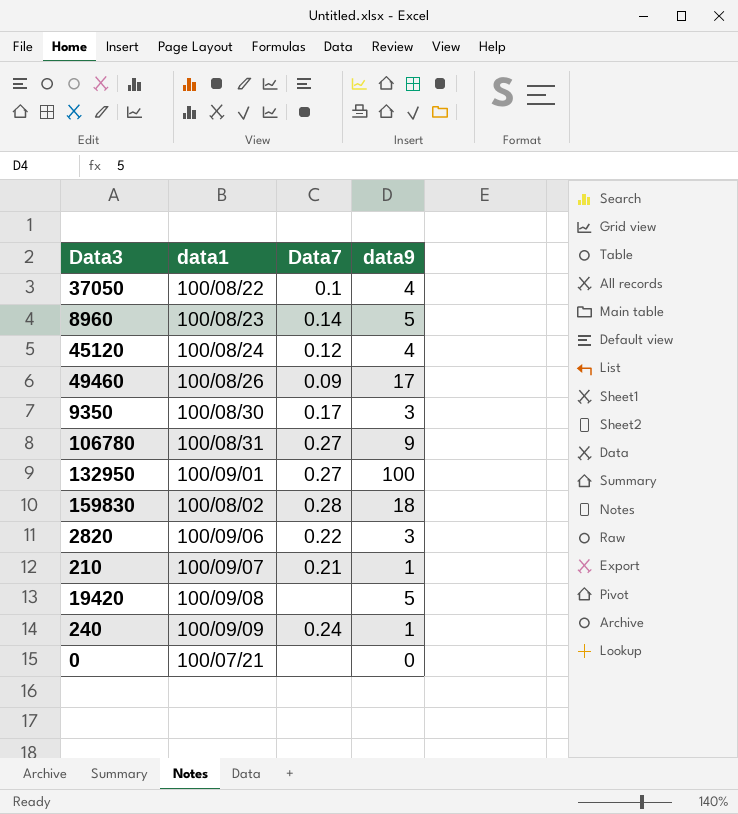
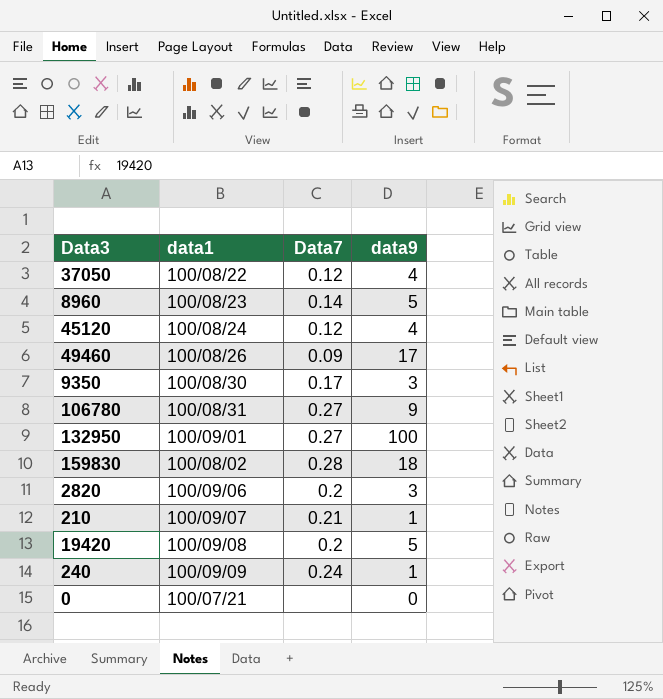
37050 | Data7: 0.1 -> 0.12
2820 | Data7: 0.22 -> 0.2
19420 | Data7: none -> 0.2

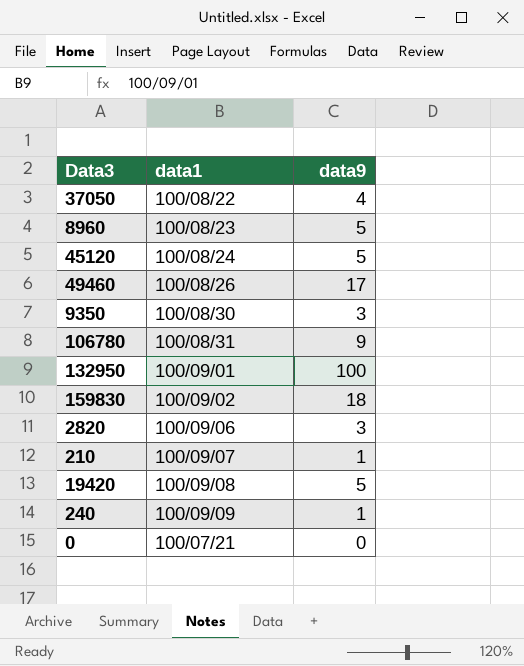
column Data7 | position: 3 -> none
45120 | data9: 4 -> 5
159830 | data1: 100/08/02 -> 100/09/02

